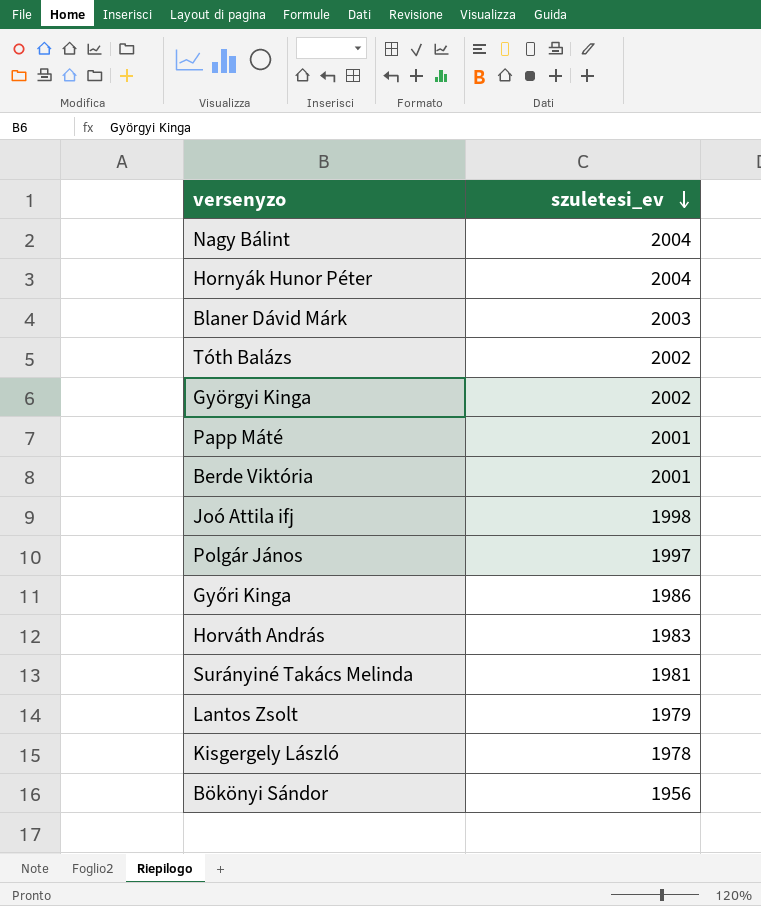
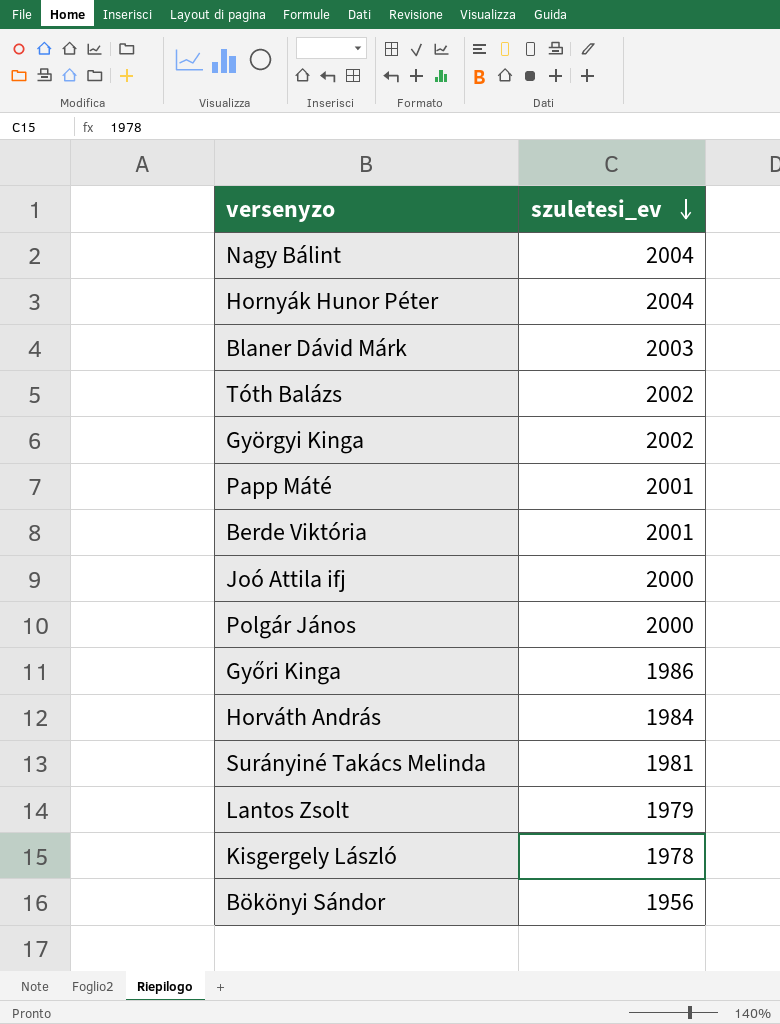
Joó Attila ifj | szuletesi_ev: 1998 -> 2000
Polgár János | szuletesi_ev: 1997 -> 2000
Horváth András | szuletesi_ev: 1983 -> 1984

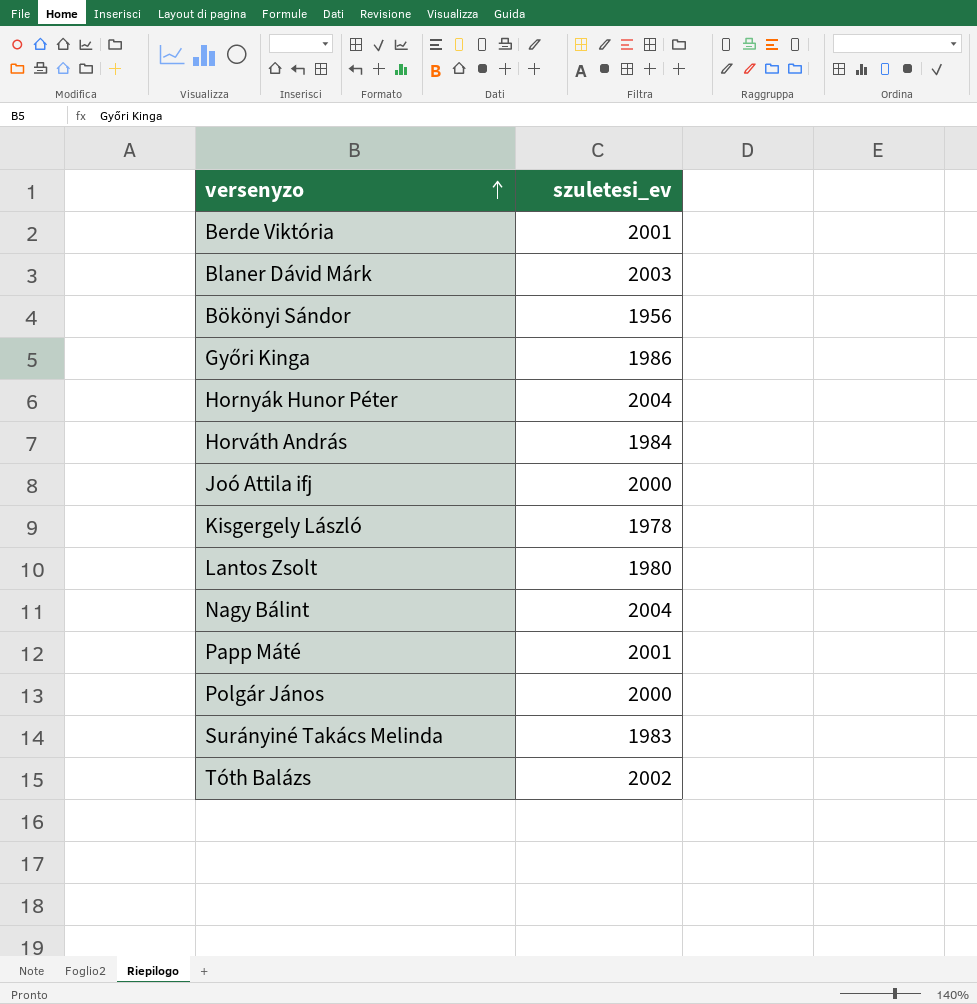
row order: szuletesi_ev descending -> versenyzo ascending
row Györgyi Kinga: 2002 -> none
Lantos Zsolt | szuletesi_ev: 1979 -> 1980
Surányiné Takács Melinda | szuletesi_ev: 1981 -> 1983

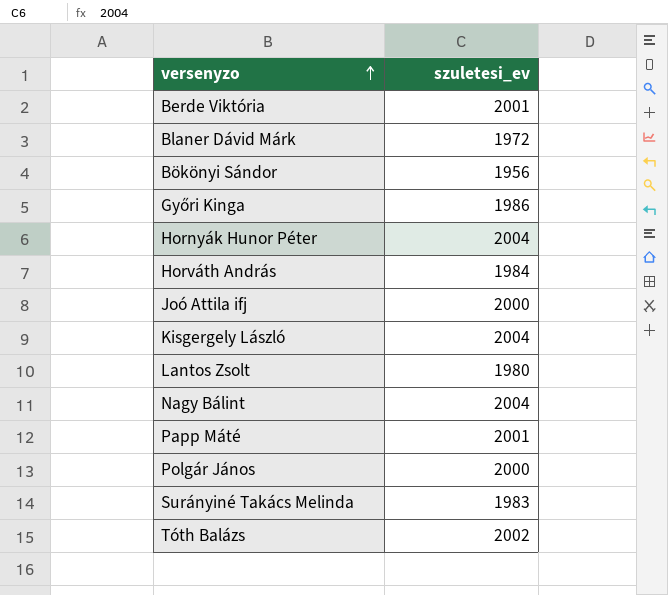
Blaner Dávid Márk | szuletesi_ev: 2003 -> 1972
Kisgergely László | szuletesi_ev: 1978 -> 2004

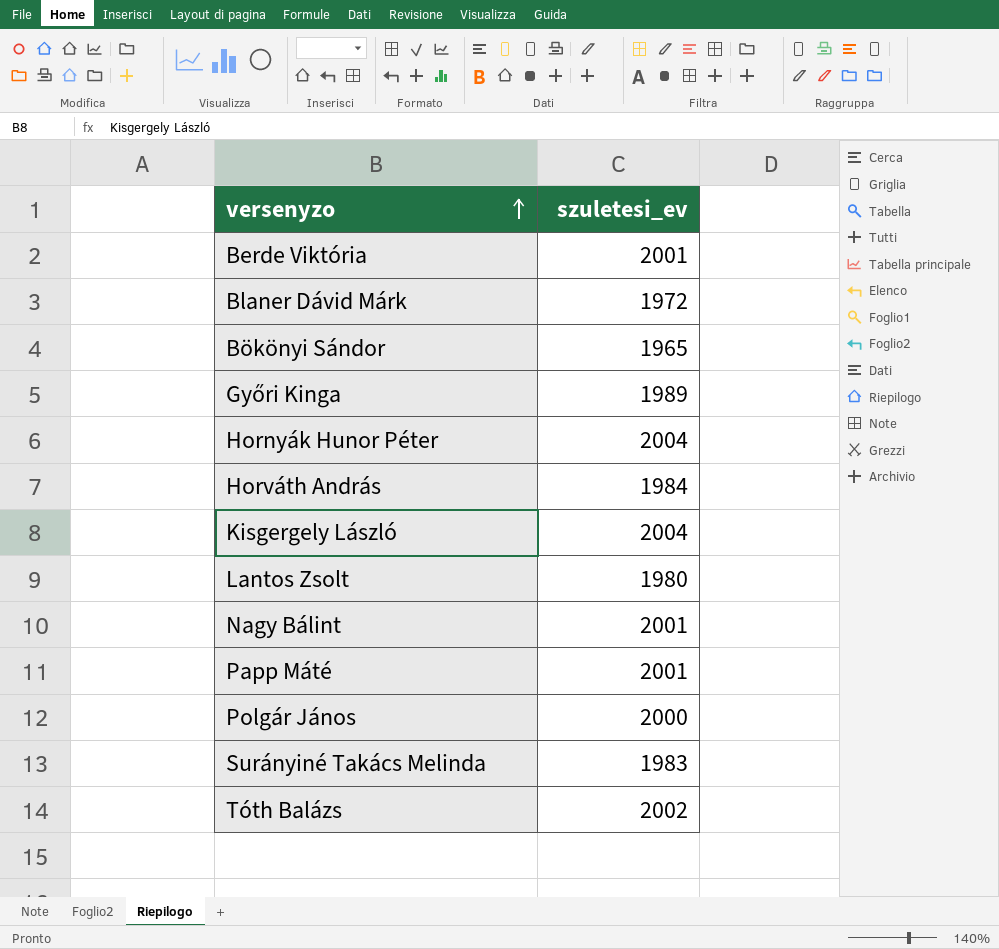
row Joó Attila ifj: 2000 -> none
Bökönyi Sándor | szuletesi_ev: 1956 -> 1965
Győri Kinga | szuletesi_ev: 1986 -> 1989
Nagy Bálint | szuletesi_ev: 2004 -> 2001

